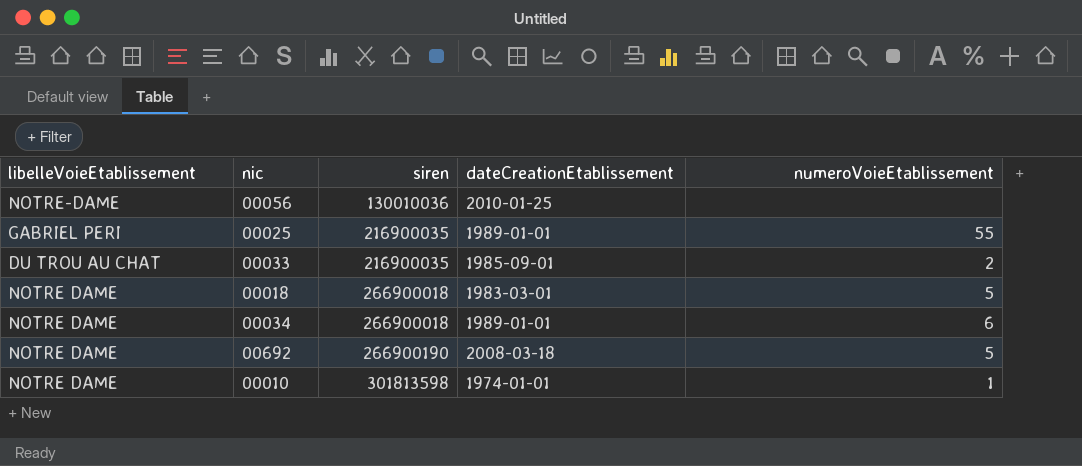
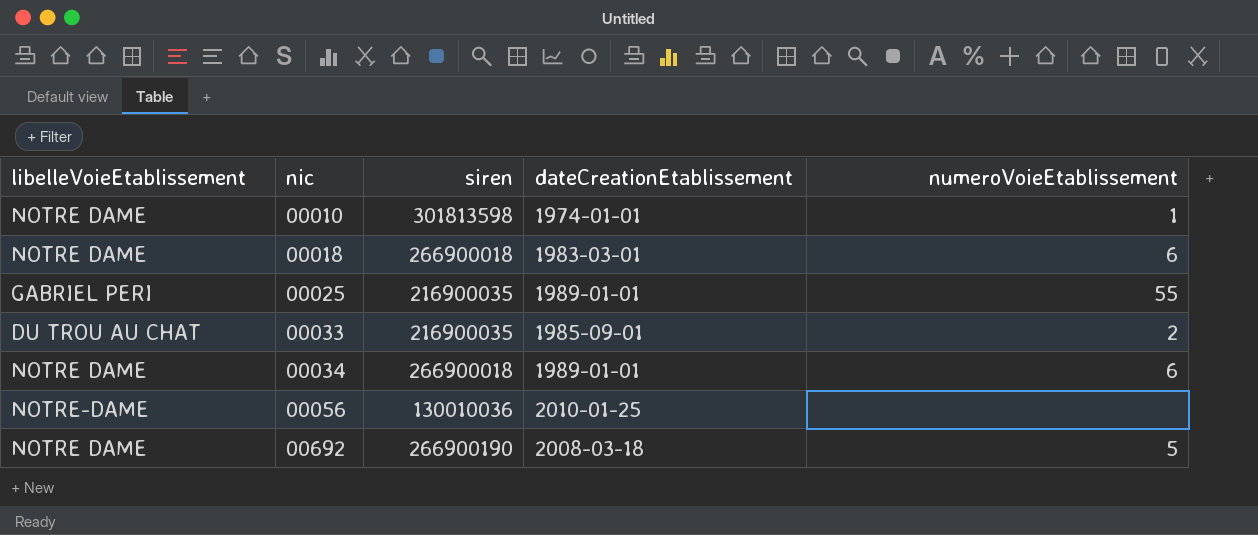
row order: siren ascending -> nic ascending
00018 | numeroVoieEtablissement: 5 -> 6

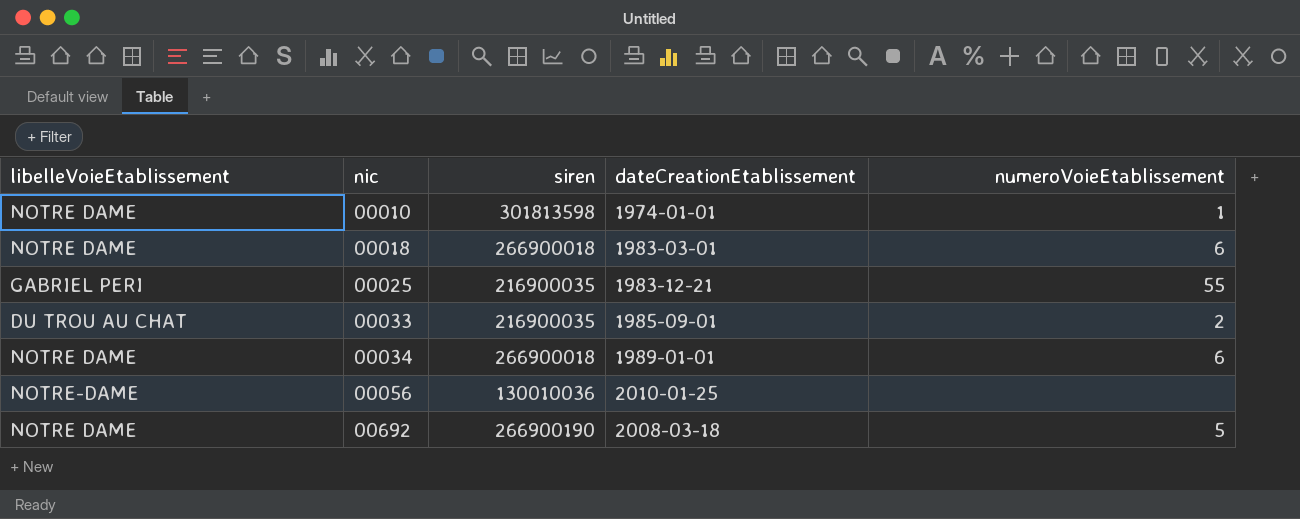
00025 | dateCreationEtablissement: 1989-01-01 -> 1983-12-21

